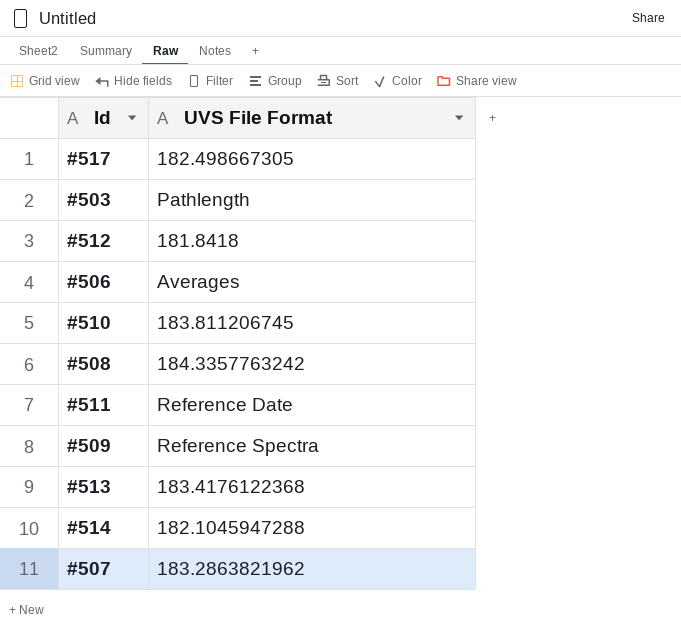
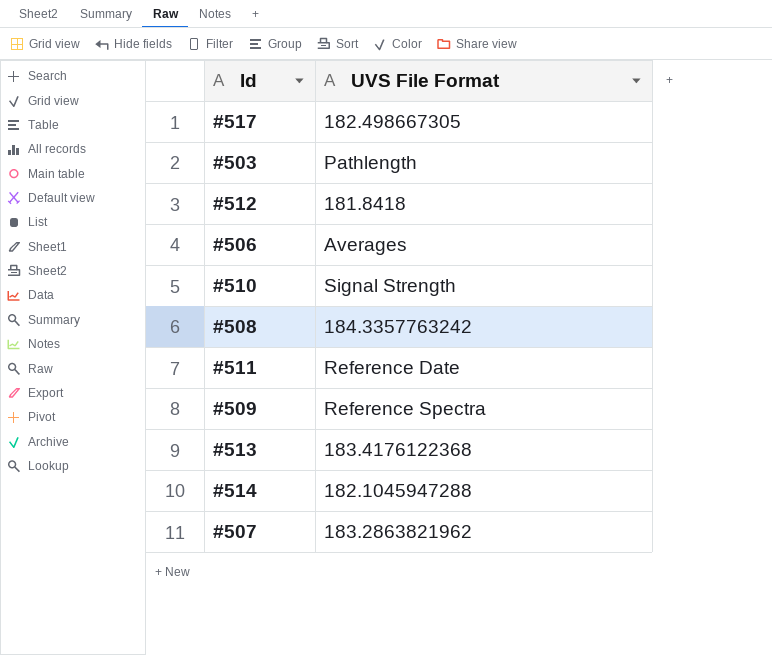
#510 | UVS File Format: 183.811206745 -> Signal Strength

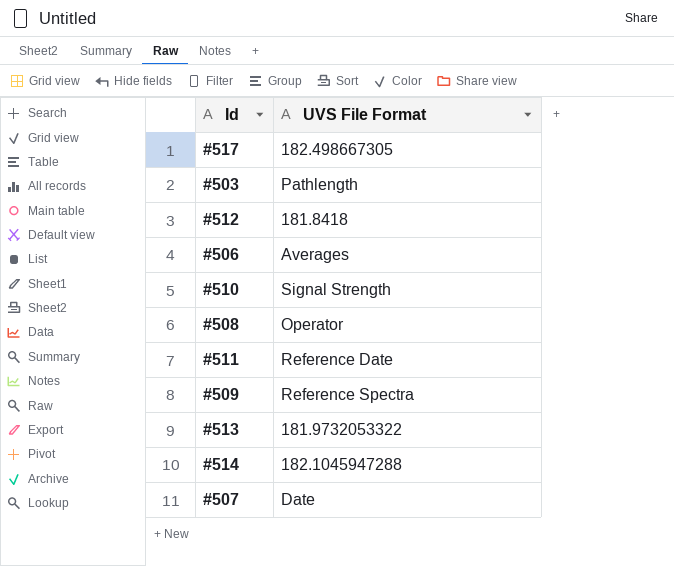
#508 | UVS File Format: 184.3357763242 -> Operator
#513 | UVS File Format: 183.4176122368 -> 181.9732053322
#507 | UVS File Format: 183.2863821962 -> Date

